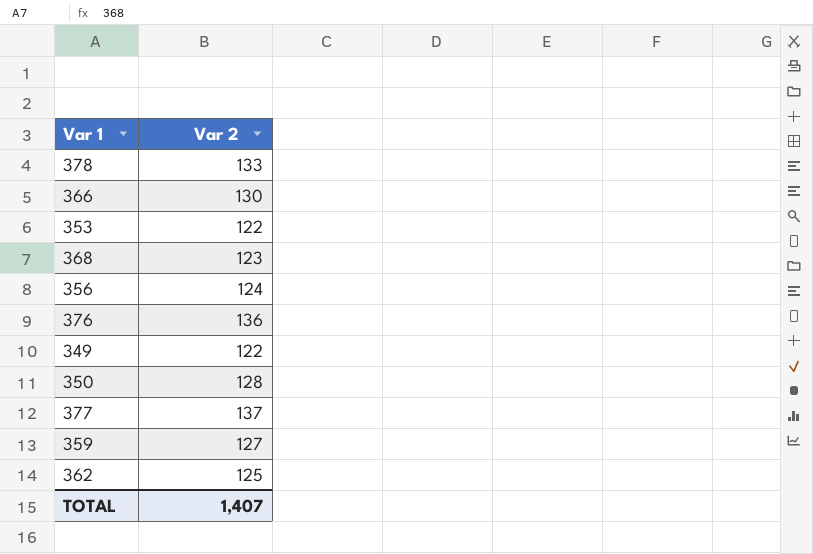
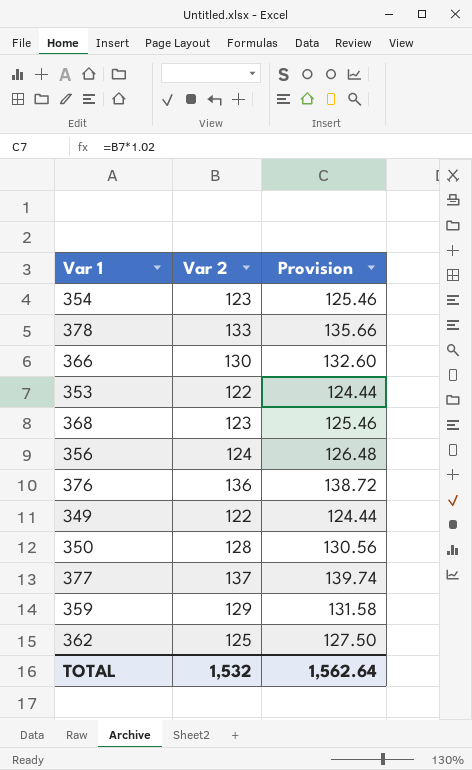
column Provision | formula: none -> [Var 2] * 1.02
row 354: none -> 123 | 125.46
359 | Var 2: 127 -> 129
TOTAL | Var 2: 1,407 -> 1,532

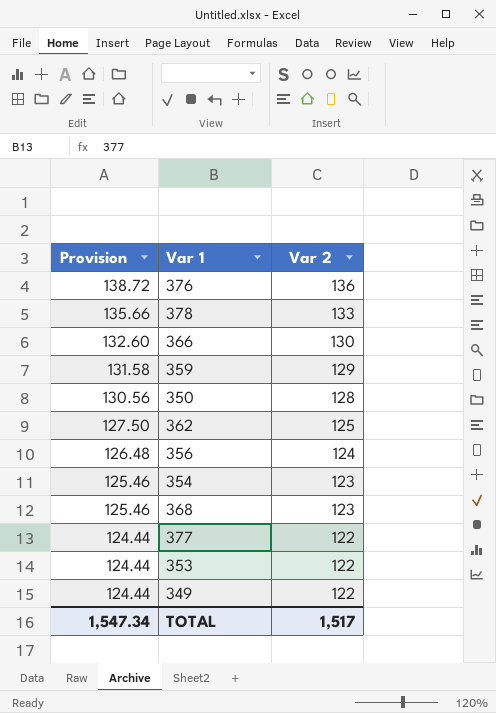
row order: none -> Provision descending
column Provision | position: 3 -> 1
377 | Provision: 139.74 -> 124.44
377 | Var 2: 137 -> 122
TOTAL | Provision: 1,562.64 -> 1,547.34
TOTAL | Var 2: 1,532 -> 1,517

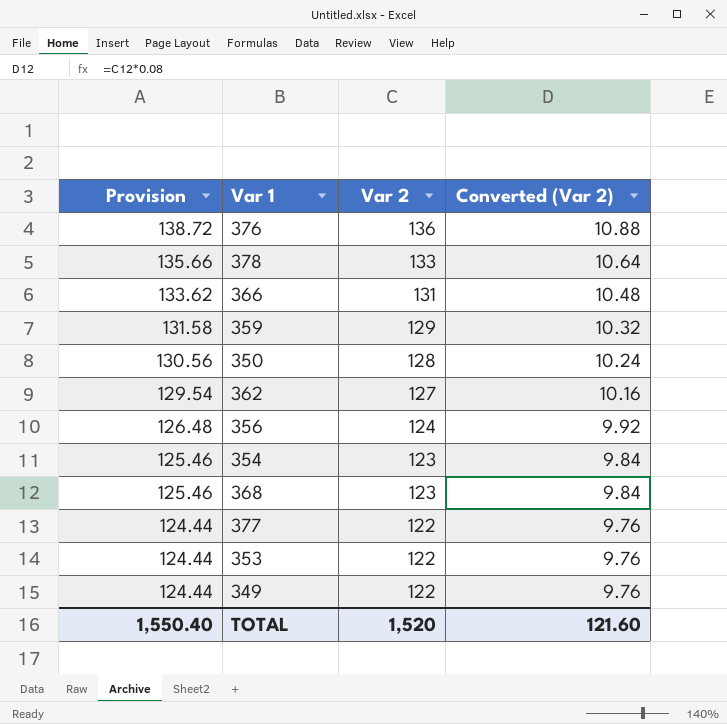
column Converted (Var 2) | formula: none -> [Var 2] * 0.08
366 | Provision: 132.60 -> 133.62
366 | Var 2: 130 -> 131
362 | Provision: 127.50 -> 129.54
362 | Var 2: 125 -> 127
TOTAL | Provision: 1,547.34 -> 1,550.40
TOTAL | Var 2: 1,517 -> 1,520

